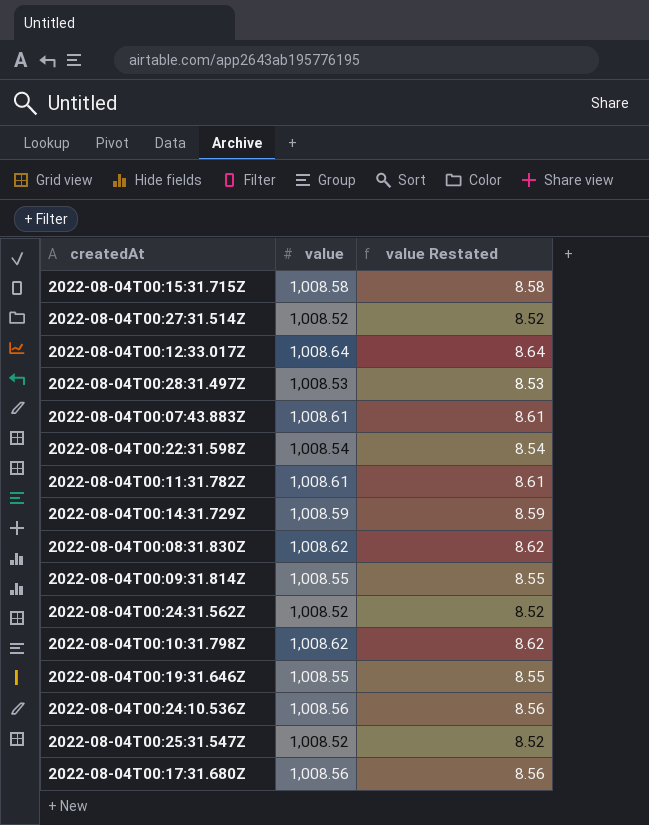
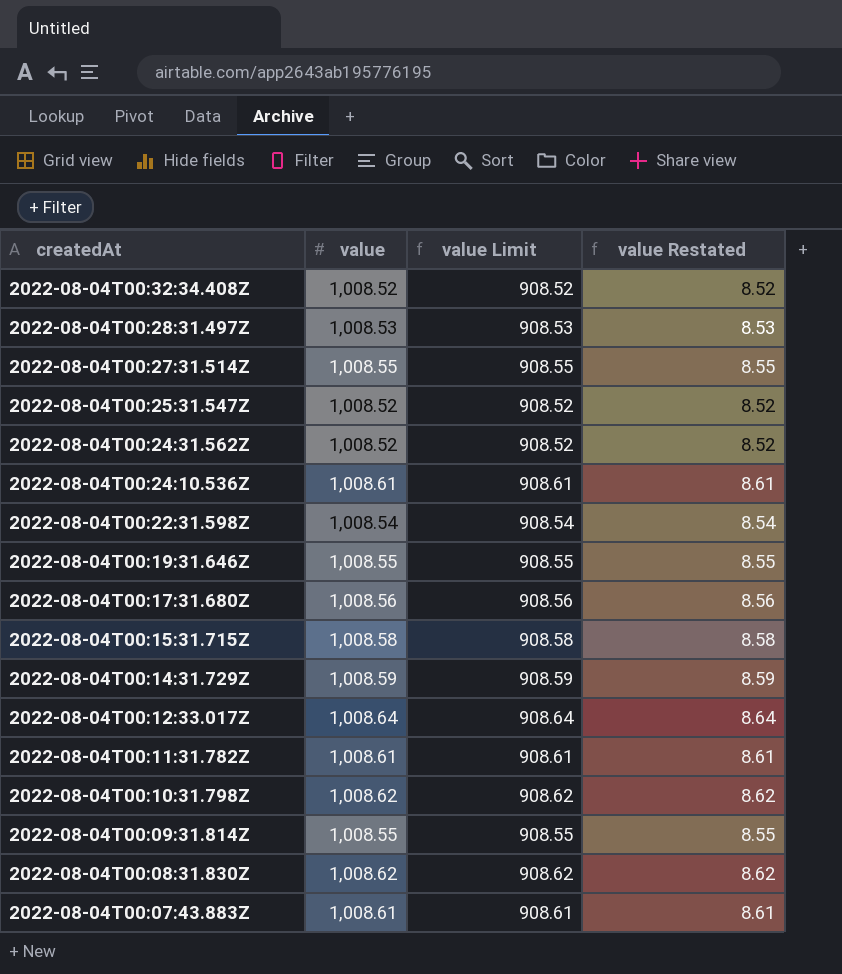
row order: none -> createdAt descending
column value Limit | formula: none -> [value] - 100
row 2022-08-04T00:32:34.408Z: none -> 1,008.52 | 908.52 | 8.52
2022-08-04T00:27:31.514Z | value: 1,008.52 -> 1,008.55
2022-08-04T00:27:31.514Z | value Restated: 8.52 -> 8.55
2022-08-04T00:24:10.536Z | value: 1,008.56 -> 1,008.61
2022-08-04T00:24:10.536Z | value Restated: 8.56 -> 8.61

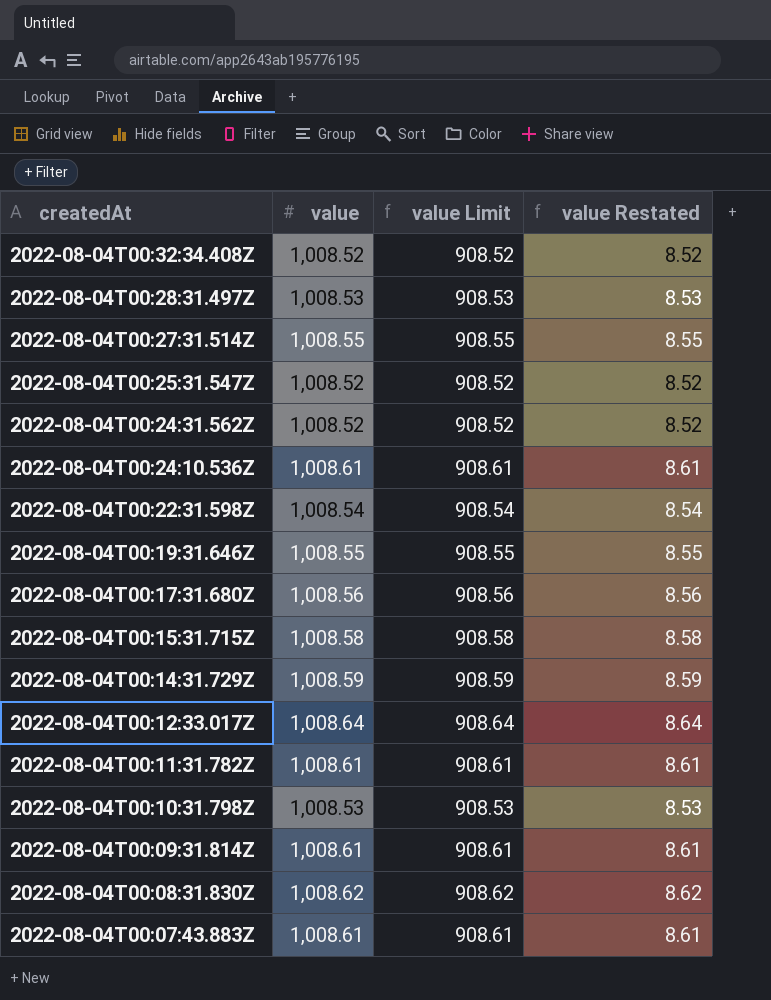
2022-08-04T00:10:31.798Z | value: 1,008.62 -> 1,008.53
2022-08-04T00:10:31.798Z | value Limit: 908.62 -> 908.53
2022-08-04T00:10:31.798Z | value Restated: 8.62 -> 8.53
2022-08-04T00:09:31.814Z | value: 1,008.55 -> 1,008.61
2022-08-04T00:09:31.814Z | value Limit: 908.55 -> 908.61
2022-08-04T00:09:31.814Z | value Restated: 8.55 -> 8.61

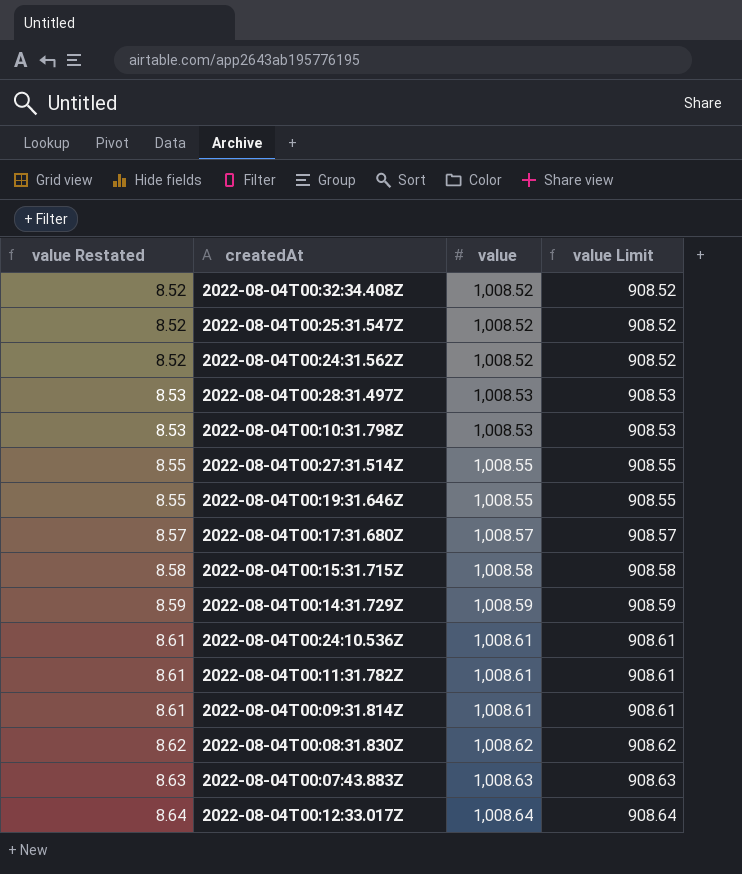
row order: createdAt descending -> value Restated ascending
column value Restated | position: 4 -> 1
row 2022-08-04T00:22:31.598Z: 1,008.54 | 908.54 | 8.54 -> none
2022-08-04T00:17:31.680Z | value Restated: 8.56 -> 8.57
2022-08-04T00:17:31.680Z | value: 1,008.56 -> 1,008.57
2022-08-04T00:17:31.680Z | value Limit: 908.56 -> 908.57
2022-08-04T00:07:43.883Z | value Restated: 8.61 -> 8.63
2022-08-04T00:07:43.883Z | value: 1,008.61 -> 1,008.63
2022-08-04T00:07:43.883Z | value Limit: 908.61 -> 908.63

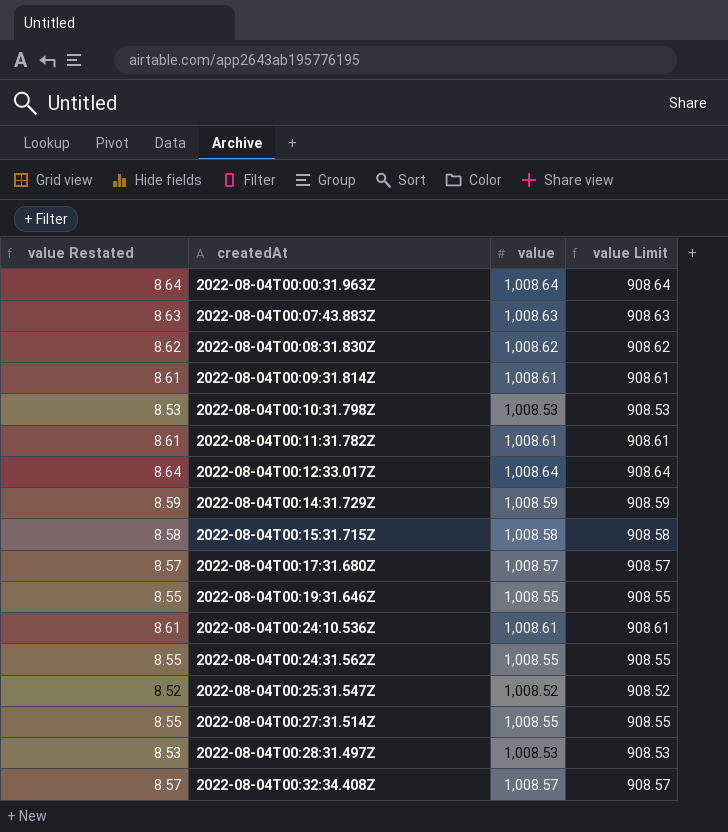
row order: value Restated ascending -> createdAt ascending
row 2022-08-04T00:00:31.963Z: none -> 8.64 | 1,008.64 | 908.64
2022-08-04T00:24:31.562Z | value Restated: 8.52 -> 8.55
2022-08-04T00:24:31.562Z | value: 1,008.52 -> 1,008.55
2022-08-04T00:24:31.562Z | value Limit: 908.52 -> 908.55
2022-08-04T00:32:34.408Z | value Restated: 8.52 -> 8.57
2022-08-04T00:32:34.408Z | value: 1,008.52 -> 1,008.57
2022-08-04T00:32:34.408Z | value Limit: 908.52 -> 908.57

